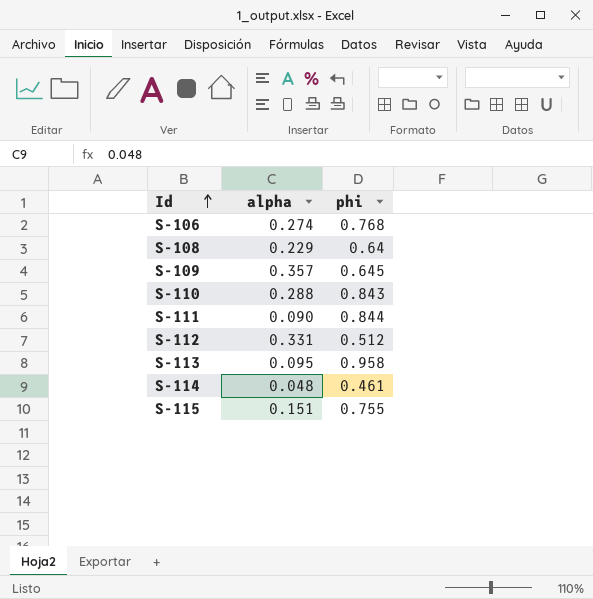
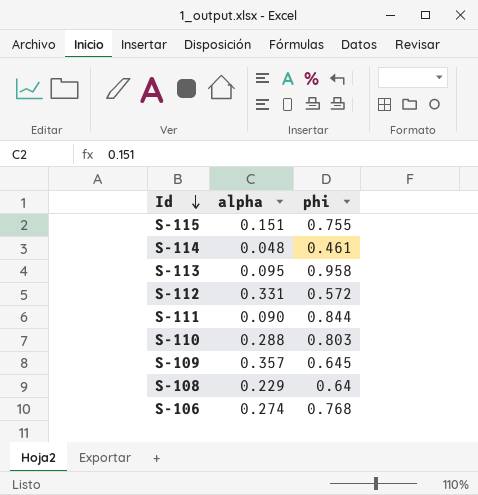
row order: Id ascending -> Id descending
S-112 | phi: 0.512 -> 0.572
S-110 | phi: 0.843 -> 0.803

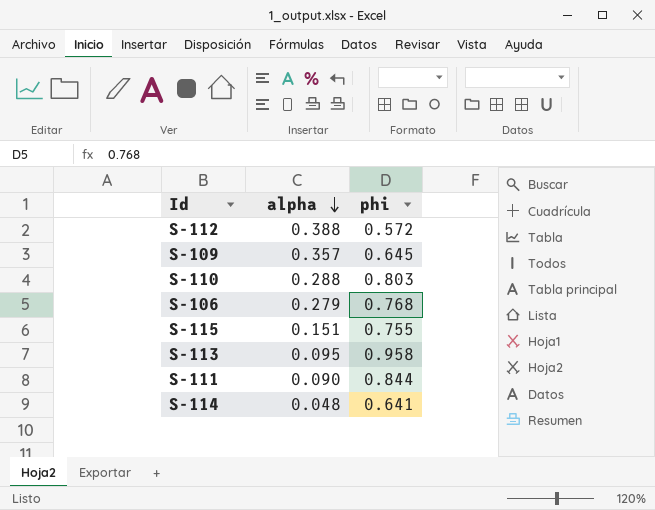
row order: Id descending -> alpha descending
row S-108: 0.229 | 0.64 -> none
S-112 | alpha: 0.331 -> 0.388
S-106 | alpha: 0.274 -> 0.279
S-114 | phi: 0.461 -> 0.641

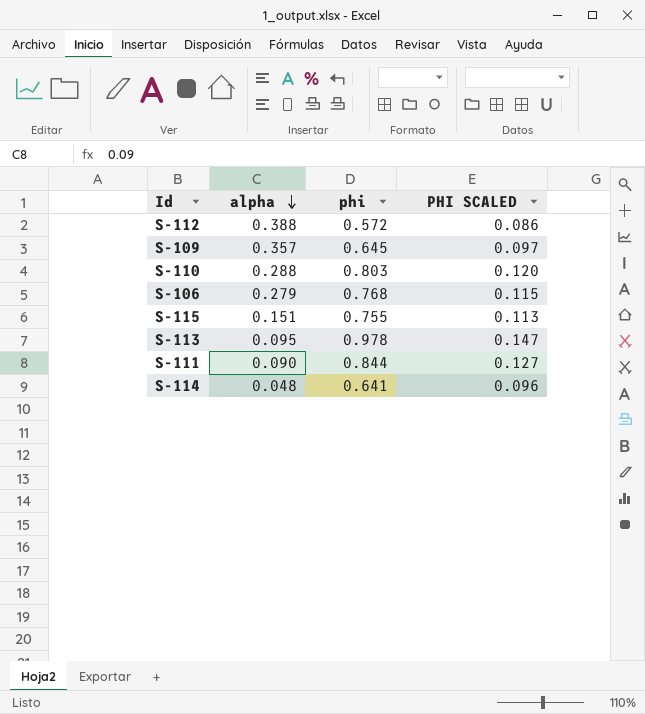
column PHI SCALED | formula: none -> [phi] * 0.15
S-113 | phi: 0.958 -> 0.978

